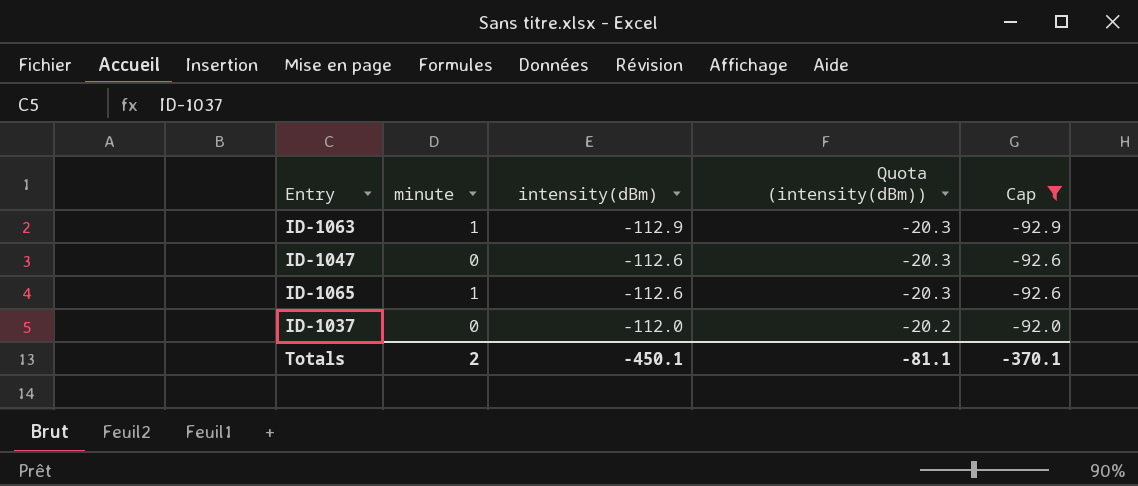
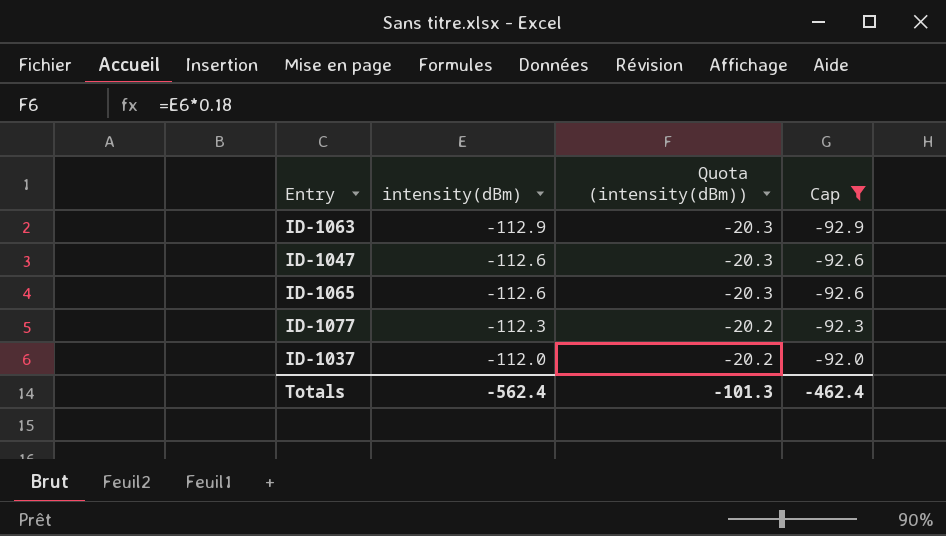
column minute | position: 2 -> none
row ID-1077: none -> -112.3 | -20.2 | -92.3
Totals | intensity(dBm): -450.1 -> -562.4
Totals | Quota (intensity(dBm)): -81.1 -> -101.3
Totals | Cap: -370.1 -> -462.4

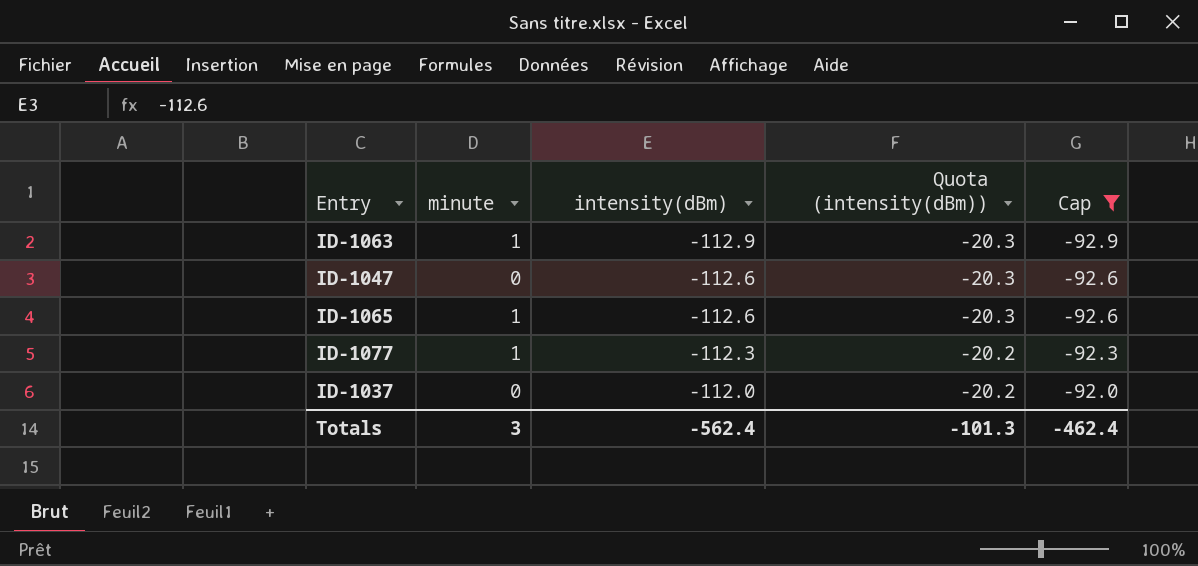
column minute | position: none -> 2

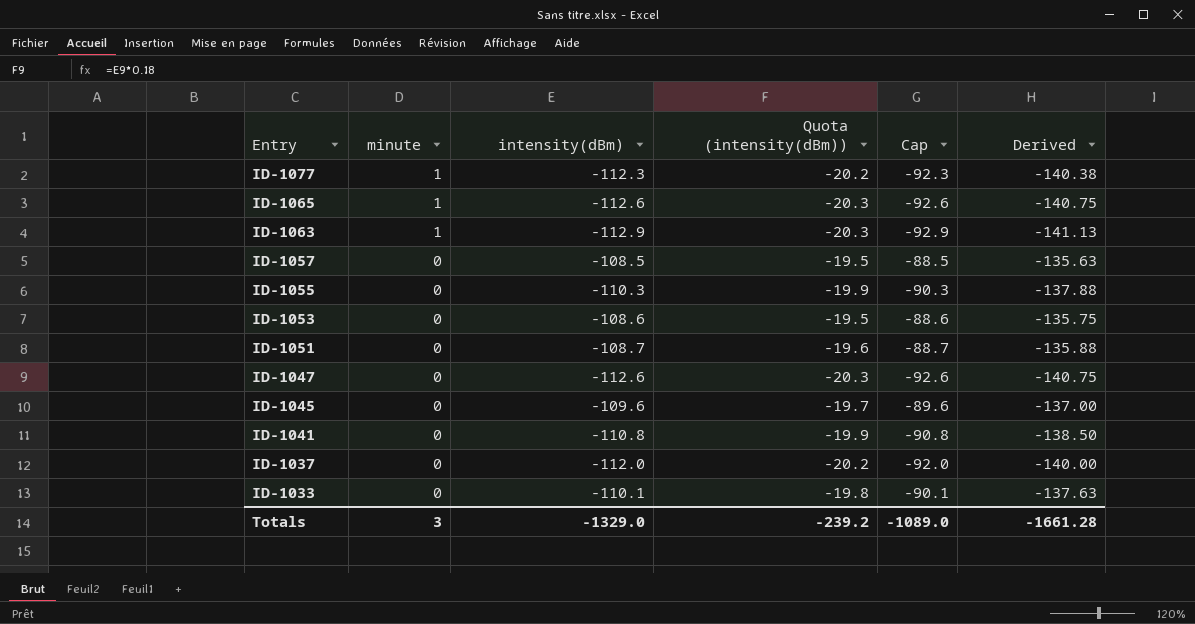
filter: Cap <= -92.0 -> none
row order: intensity(dBm) ascending -> Entry descending
column Derived | formula: none -> [intensity(dBm)] * 1.25
Totals | intensity(dBm): -562.4 -> -1329.0
Totals | Quota (intensity(dBm)): -101.3 -> -239.2
Totals | Cap: -462.4 -> -1089.0

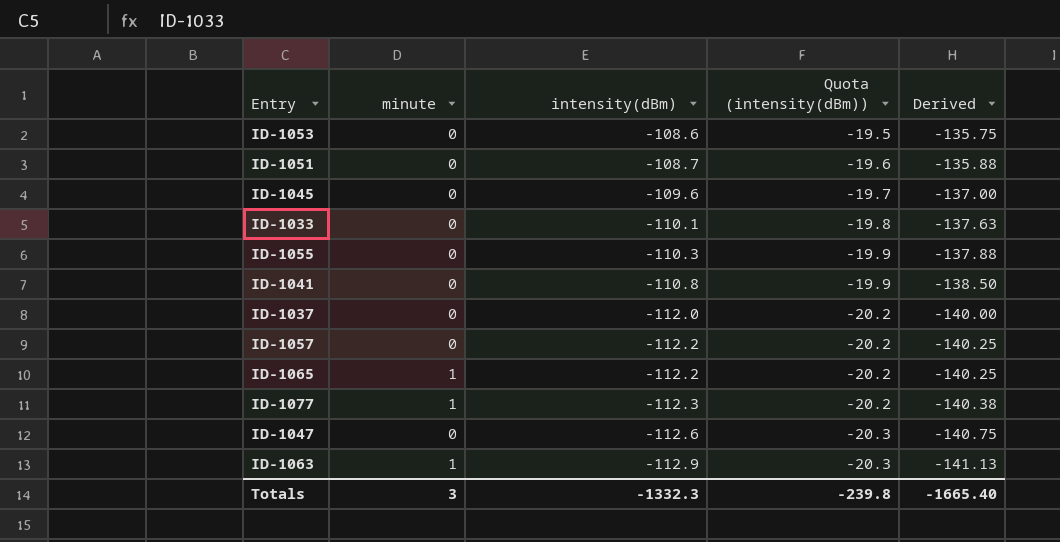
row order: Entry descending -> intensity(dBm) descending
column Cap | formula: [intensity(dBm)] + 20 -> none
ID-1057 | intensity(dBm): -108.5 -> -112.2
ID-1057 | Quota (intensity(dBm)): -19.5 -> -20.2
ID-1057 | Derived: -135.63 -> -140.25
ID-1065 | intensity(dBm): -112.6 -> -112.2
ID-1065 | Quota (intensity(dBm)): -20.3 -> -20.2
ID-1065 | Derived: -140.75 -> -140.25
Totals | intensity(dBm): -1329.0 -> -1332.3
Totals | Quota (intensity(dBm)): -239.2 -> -239.8
Totals | Derived: -1661.28 -> -1665.40

